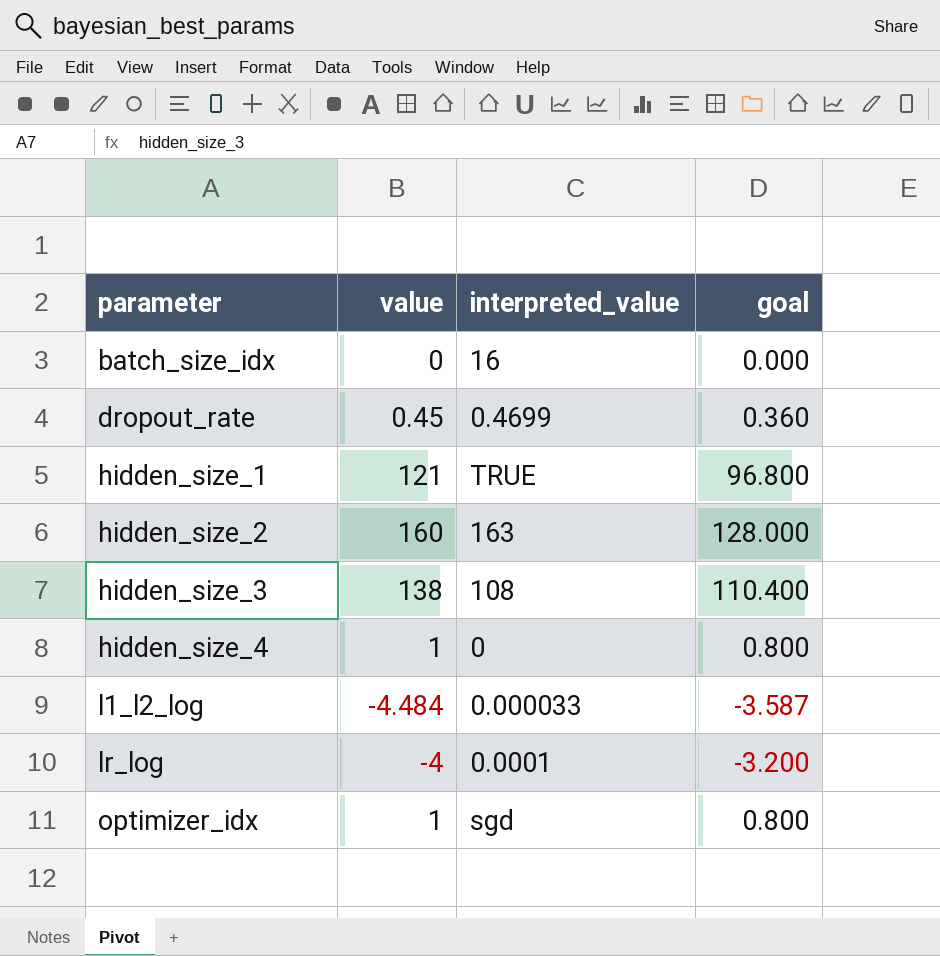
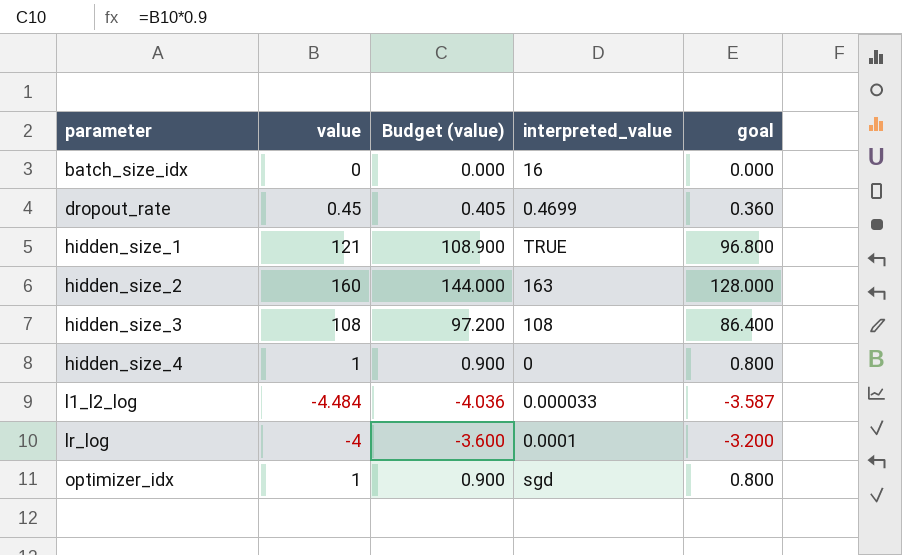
column Budget (value) | formula: none -> [value] * 0.9
hidden_size_3 | value: 138 -> 108
hidden_size_3 | goal: 110.400 -> 86.400

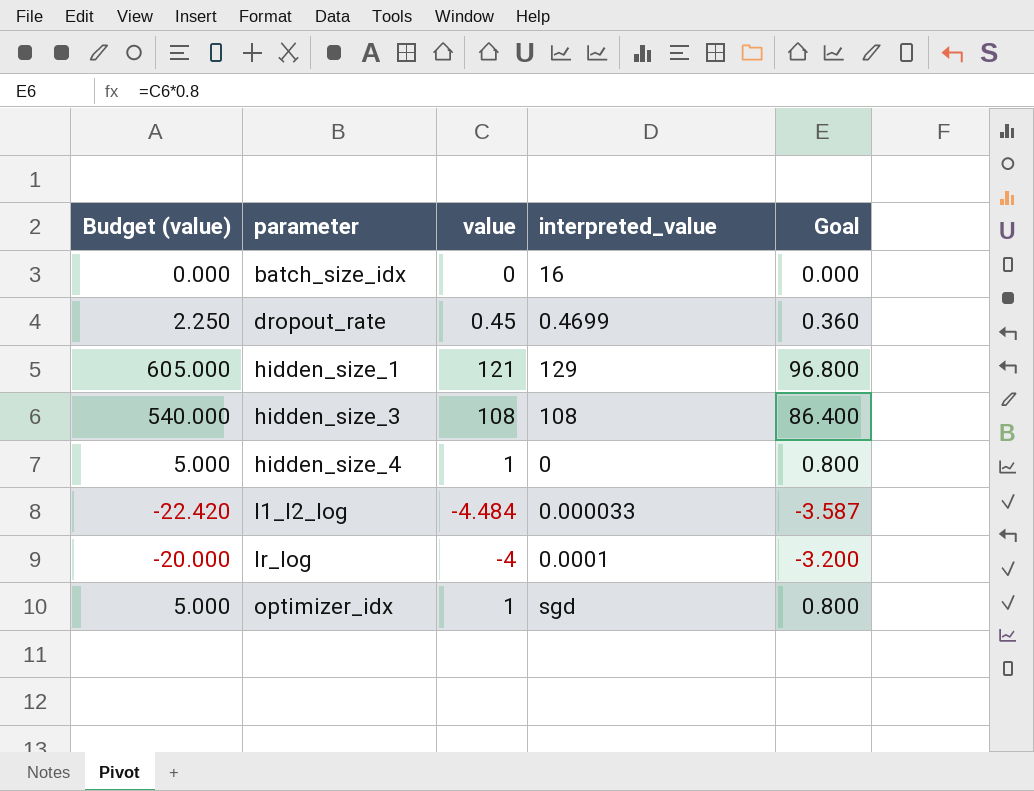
column Budget (value) | formula: [value] * 0.9 -> [value] * 5
column Budget (value) | position: 3 -> 1
column name: goal -> Goal
row hidden_size_2: 160 | 144.000 | 163 | 128.000 -> none
hidden_size_1 | interpreted_value: TRUE -> 129

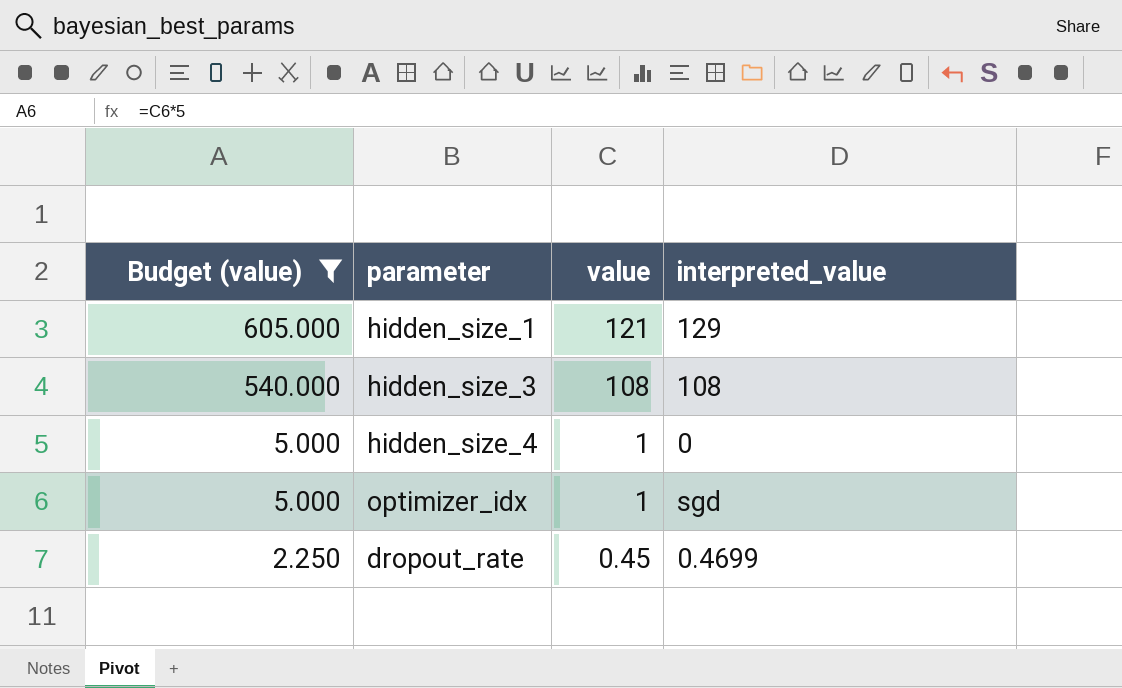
filter: none -> Budget (value) >= 2.250
row order: parameter ascending -> Budget (value) descending
column Goal | formula: [value] * 0.8 -> none

